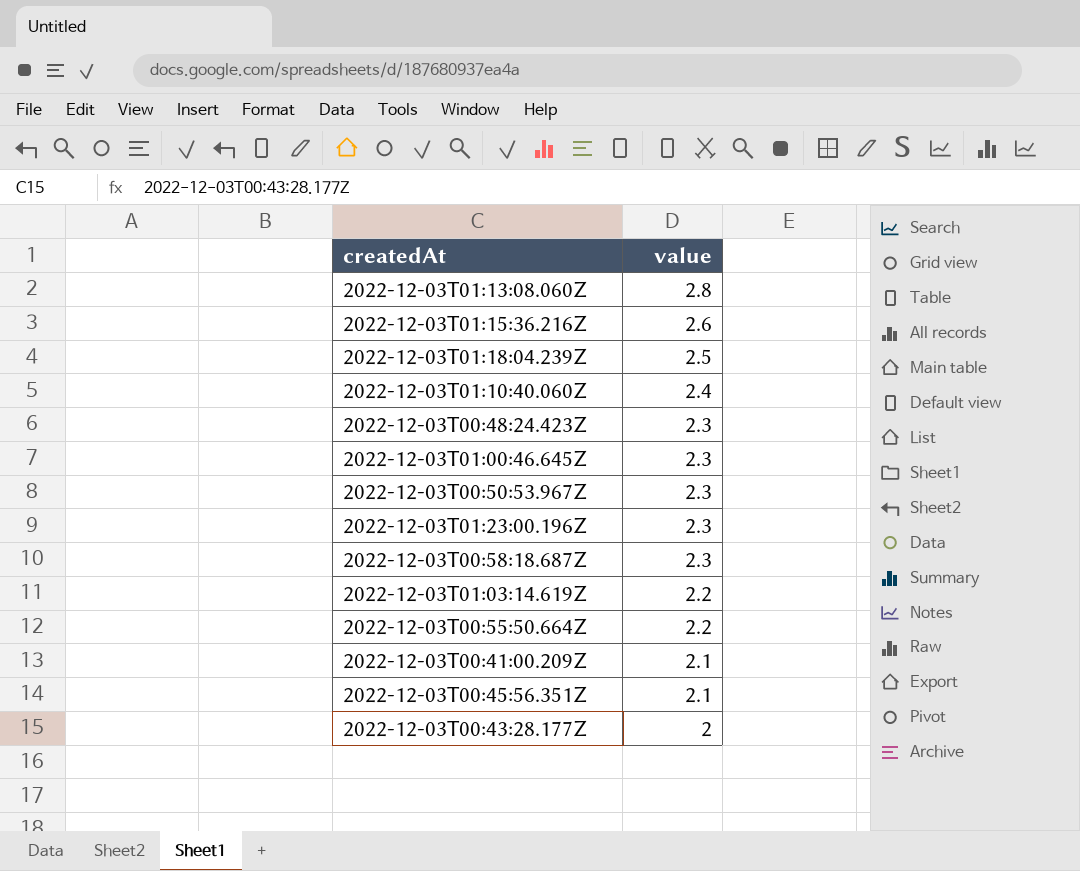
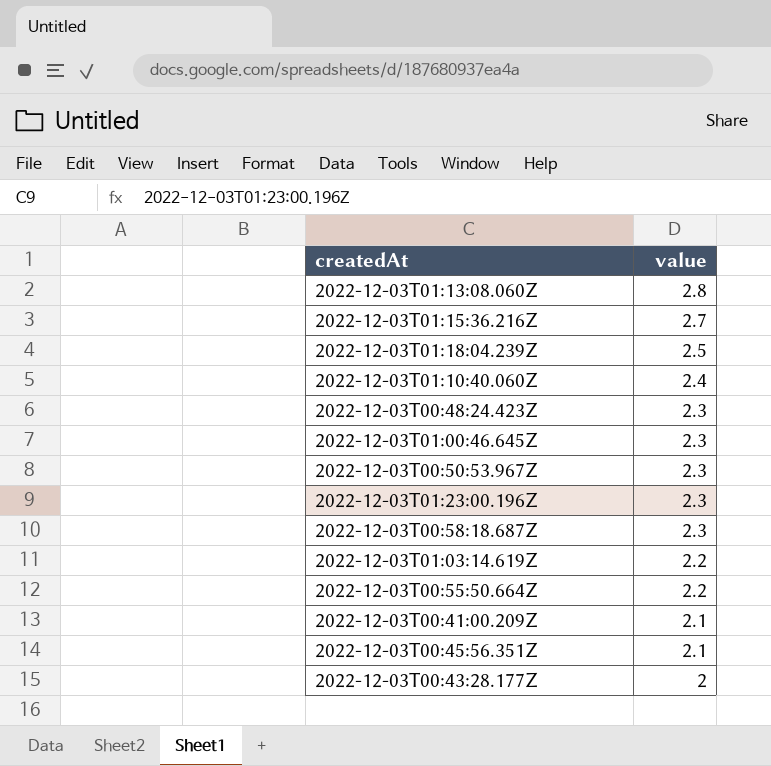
2022-12-03T01:15:36.216Z | value: 2.6 -> 2.7

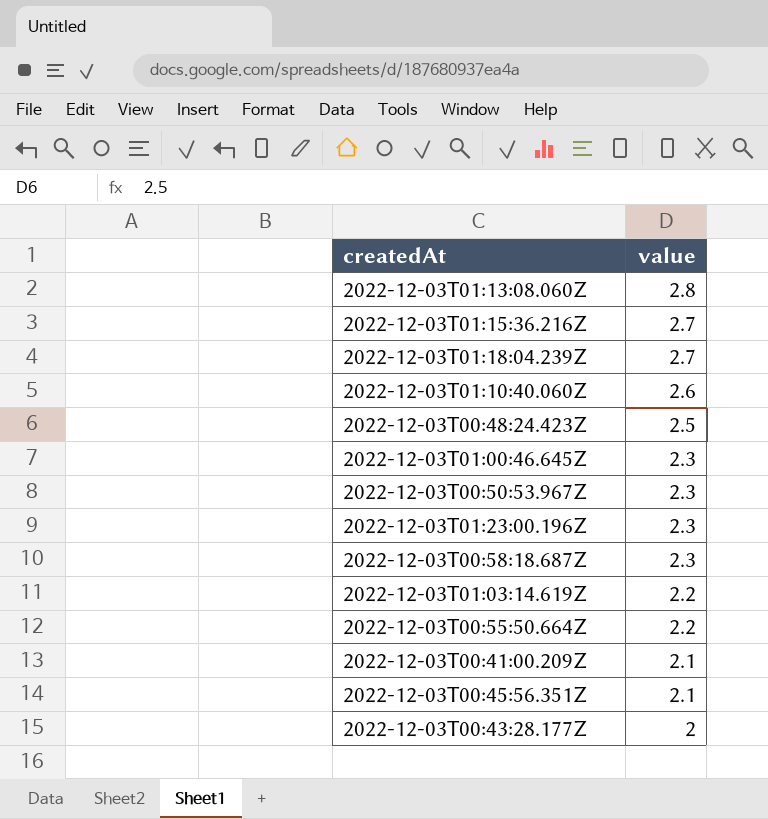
2022-12-03T01:18:04.239Z | value: 2.5 -> 2.7
2022-12-03T01:10:40.060Z | value: 2.4 -> 2.6
2022-12-03T00:48:24.423Z | value: 2.3 -> 2.5

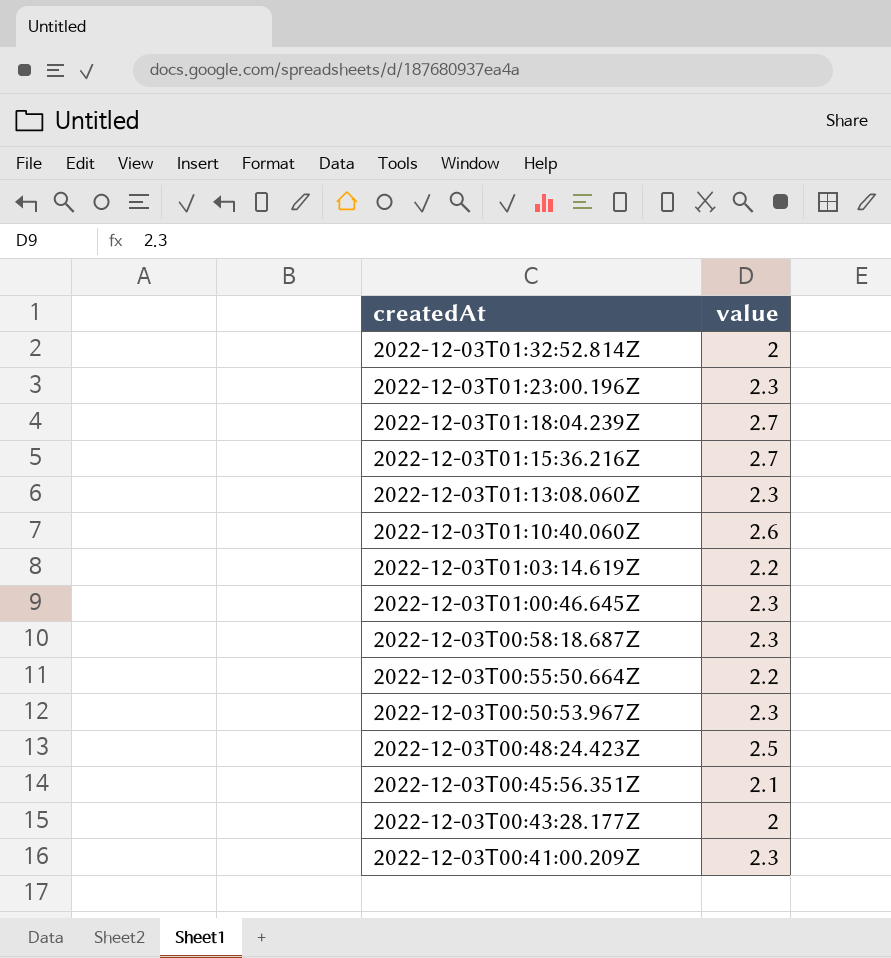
row order: value descending -> createdAt descending
row 2022-12-03T01:32:52.814Z: none -> 2
2022-12-03T01:13:08.060Z | value: 2.8 -> 2.3
2022-12-03T00:41:00.209Z | value: 2.1 -> 2.3

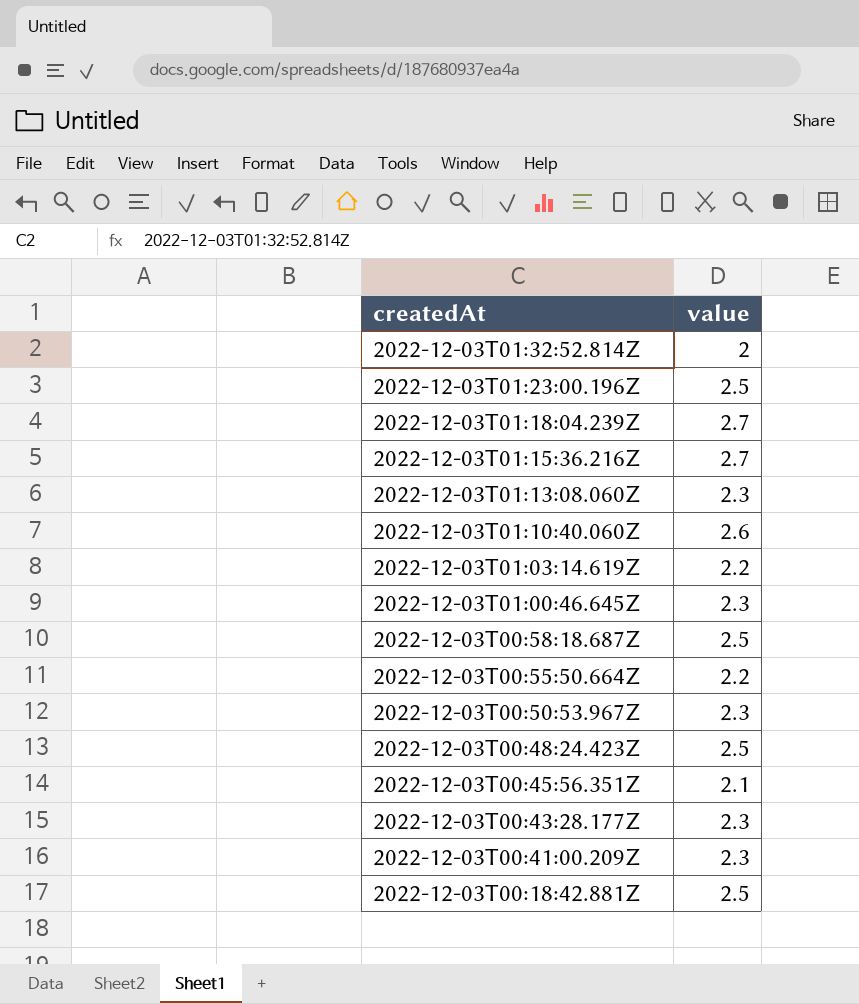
2022-12-03T01:23:00.196Z | value: 2.3 -> 2.5
2022-12-03T00:58:18.687Z | value: 2.3 -> 2.5
2022-12-03T00:43:28.177Z | value: 2 -> 2.3
row 2022-12-03T00:18:42.881Z: none -> 2.5

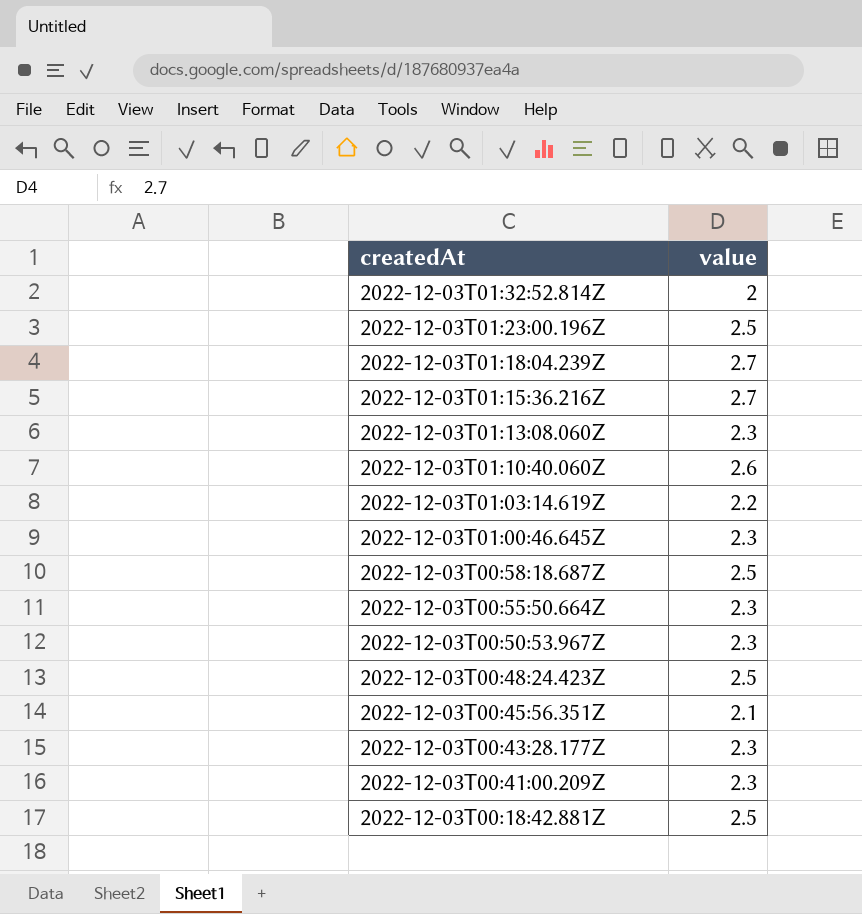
2022-12-03T00:55:50.664Z | value: 2.2 -> 2.3

